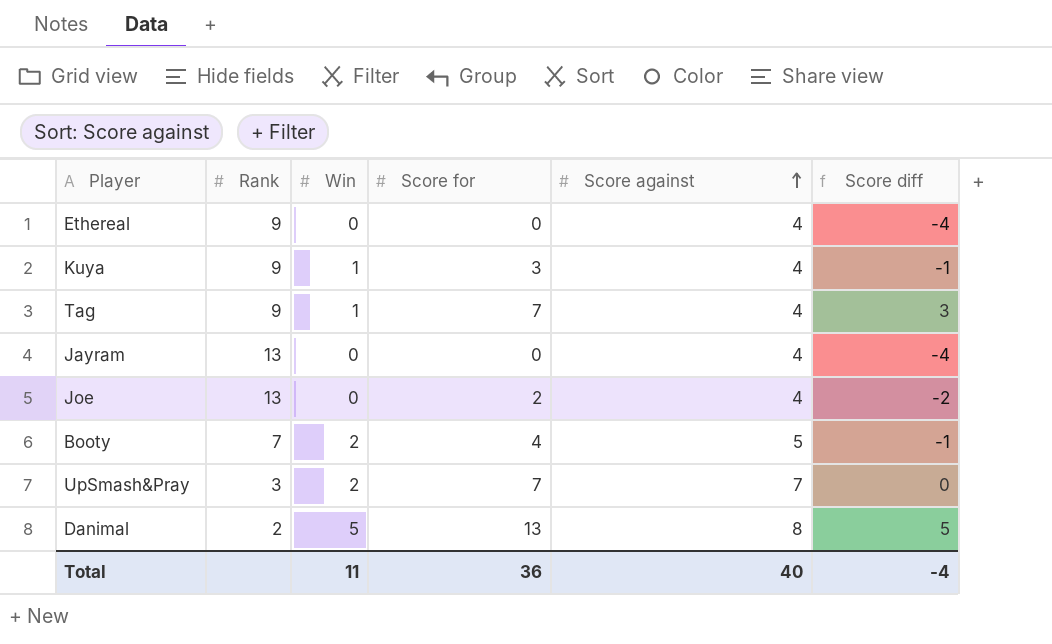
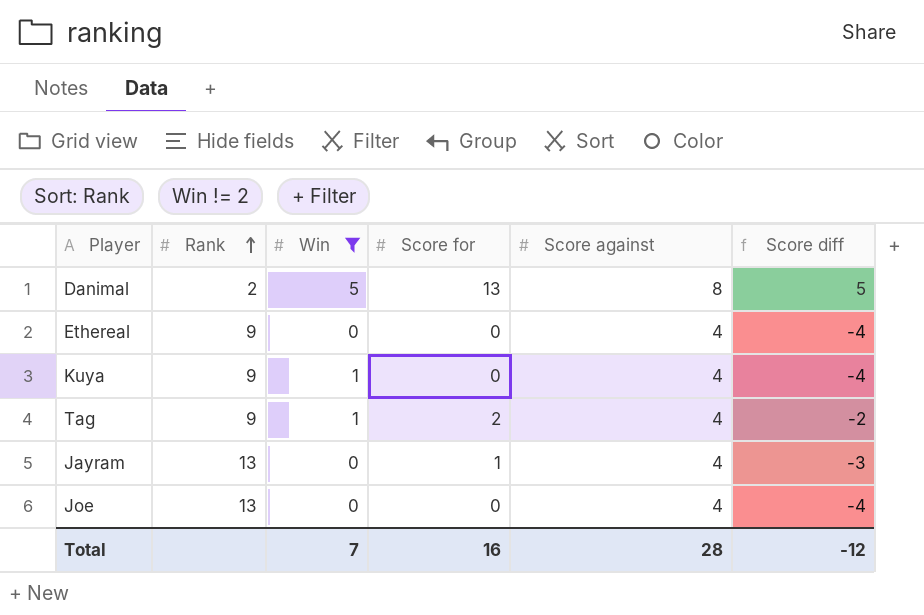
filter: none -> Win != 2
row order: Score against ascending -> Rank ascending
Kuya | Score for: 3 -> 0
Kuya | Score diff: -1 -> -4
Tag | Score for: 7 -> 2
Tag | Score diff: 3 -> -2
Jayram | Score for: 0 -> 1
Jayram | Score diff: -4 -> -3
Joe | Score for: 2 -> 0
Joe | Score diff: -2 -> -4
Total | Win: 11 -> 7
Total | Score for: 36 -> 16
Total | Score against: 40 -> 28
Total | Score diff: -4 -> -12

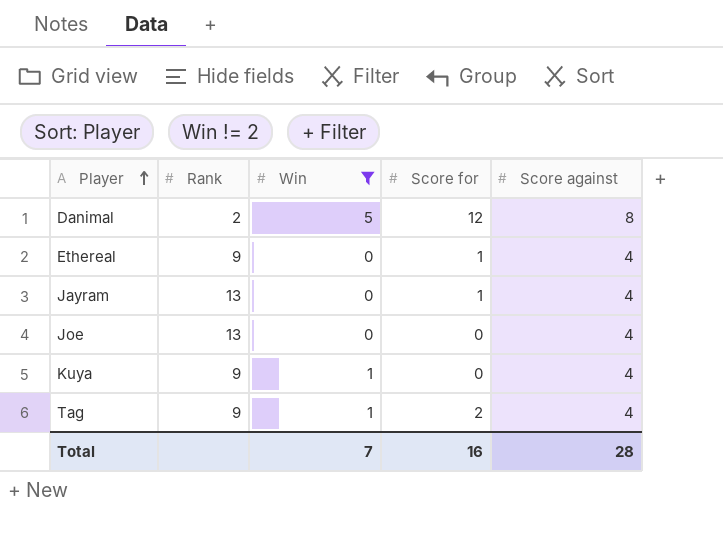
row order: Rank ascending -> Player ascending
column Score diff | formula: [Score for] - [Score against] -> none
Danimal | Score for: 13 -> 12
Ethereal | Score for: 0 -> 1

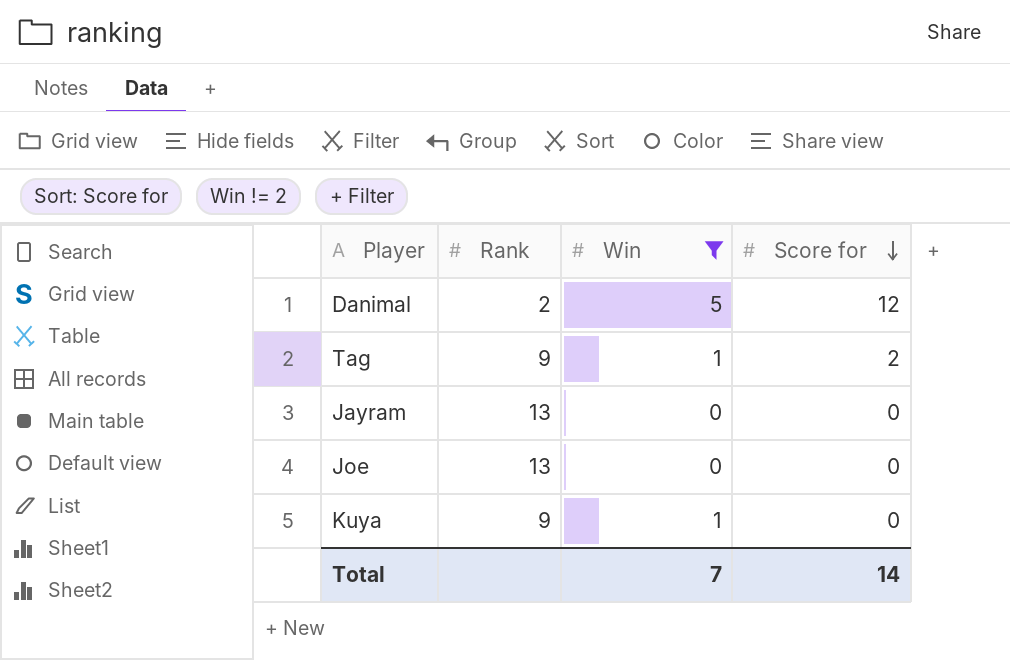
row order: Player ascending -> Score for descending
column Score against | position: 5 -> none
row Ethereal: 9 | 0 | 1 | 4 -> none
Jayram | Score for: 1 -> 0
Total | Score for: 16 -> 14

